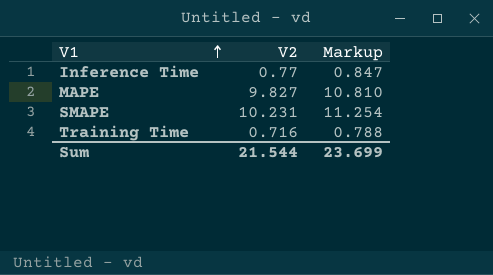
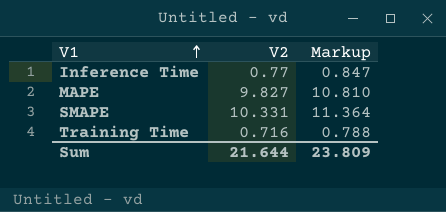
SMAPE | V2: 10.231 -> 10.331
SMAPE | Markup: 11.254 -> 11.364
Sum | V2: 21.544 -> 21.644
Sum | Markup: 23.699 -> 23.809

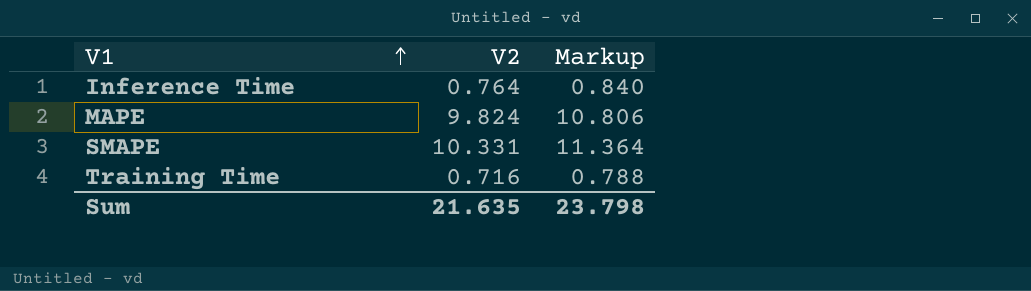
Inference Time | V2: 0.77 -> 0.764
Inference Time | Markup: 0.847 -> 0.840
MAPE | V2: 9.827 -> 9.824
MAPE | Markup: 10.810 -> 10.806
Sum | V2: 21.644 -> 21.635
Sum | Markup: 23.809 -> 23.798

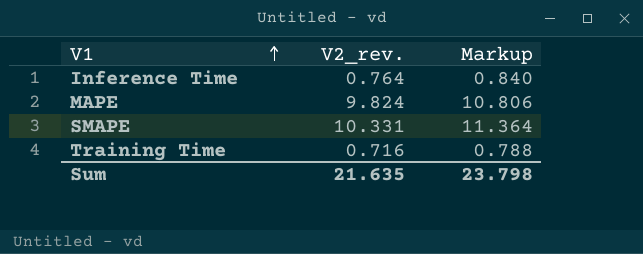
column name: V2 -> V2_rev.

